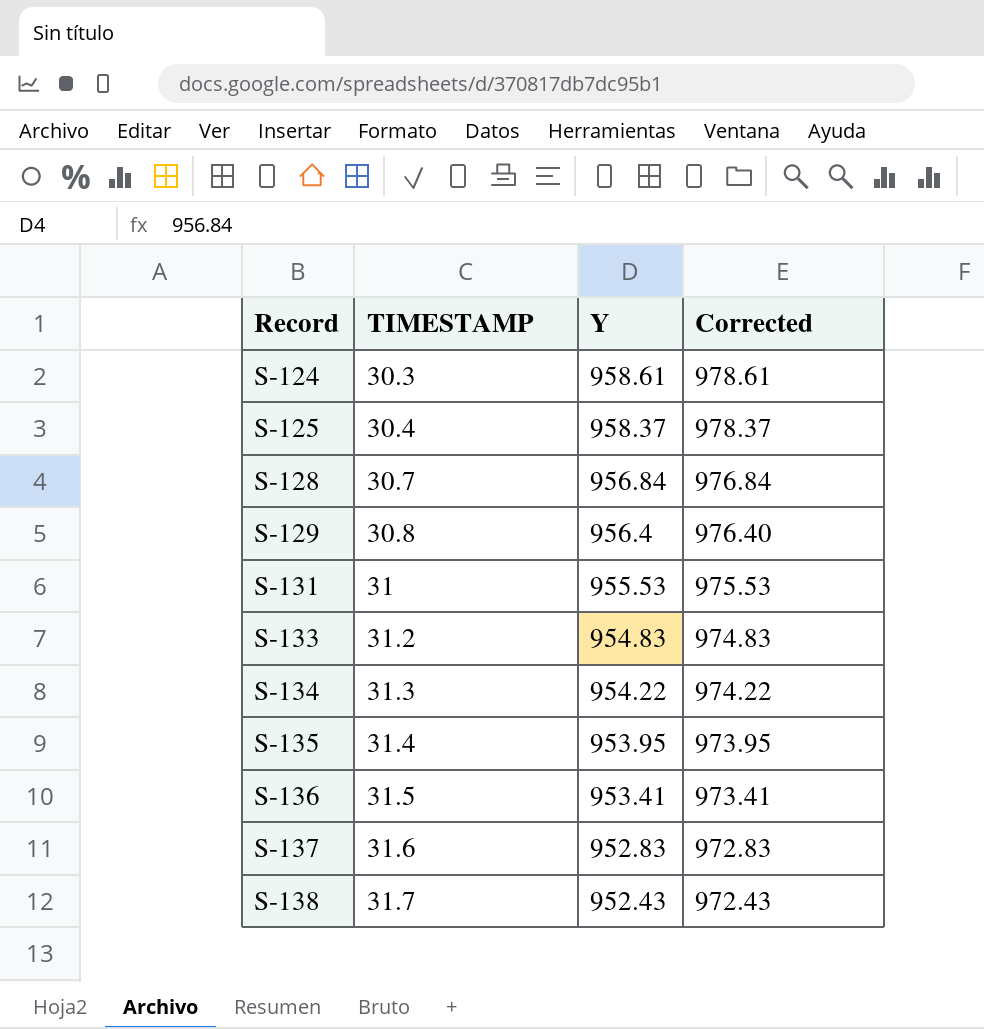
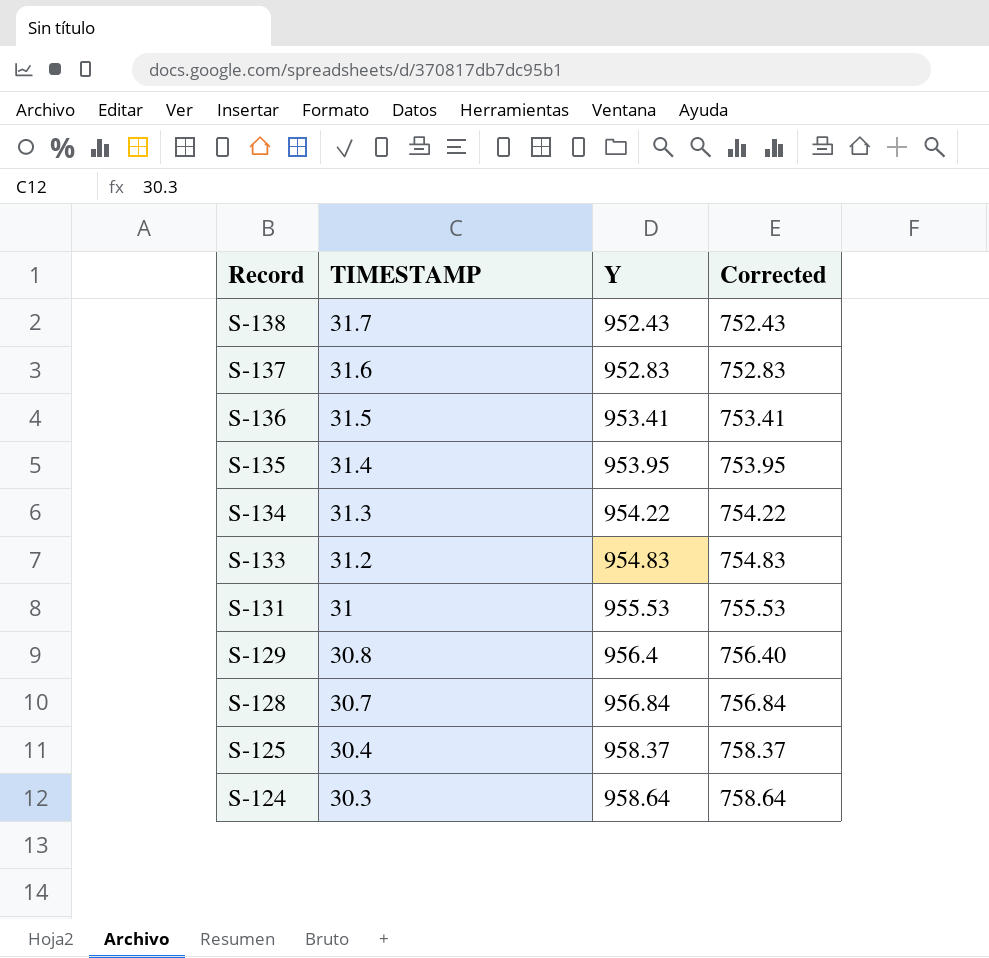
row order: Record ascending -> Record descending
column Corrected | formula: [Y] + 20 -> [Y] - 200
S-124 | Y: 958.61 -> 958.64

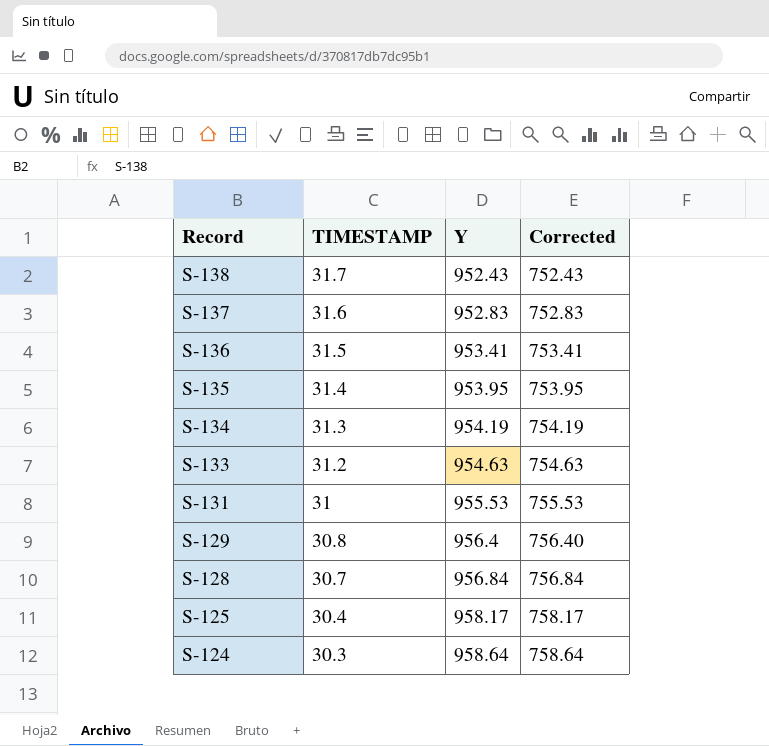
S-134 | Y: 954.22 -> 954.19
S-134 | Corrected: 754.22 -> 754.19
S-133 | Y: 954.83 -> 954.63
S-133 | Corrected: 754.83 -> 754.63
S-125 | Y: 958.37 -> 958.17
S-125 | Corrected: 758.37 -> 758.17

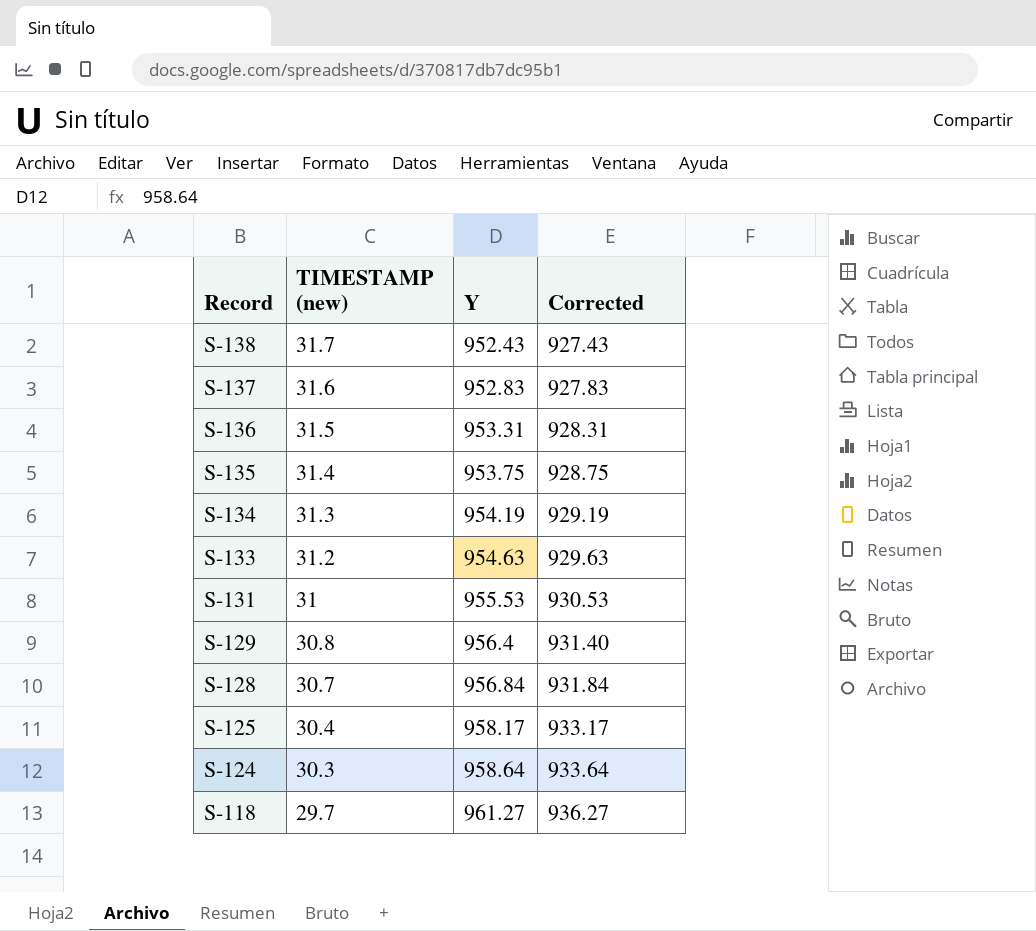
column name: TIMESTAMP -> TIMESTAMP (new)
column Corrected | formula: [Y] - 200 -> [Y] - 25
S-136 | Y: 953.41 -> 953.31
S-135 | Y: 953.95 -> 953.75
row S-118: none -> 29.7 | 961.27 | 936.27

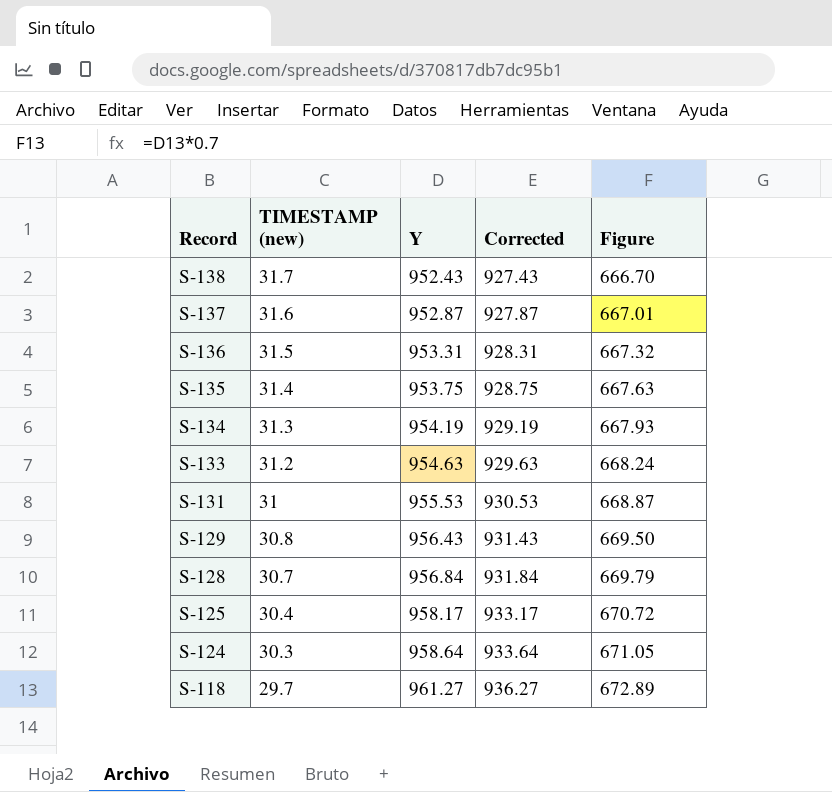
column Figure | formula: none -> [Y] * 0.7
S-137 | Y: 952.83 -> 952.87
S-137 | Corrected: 927.83 -> 927.87
S-129 | Y: 956.4 -> 956.43
S-129 | Corrected: 931.40 -> 931.43

